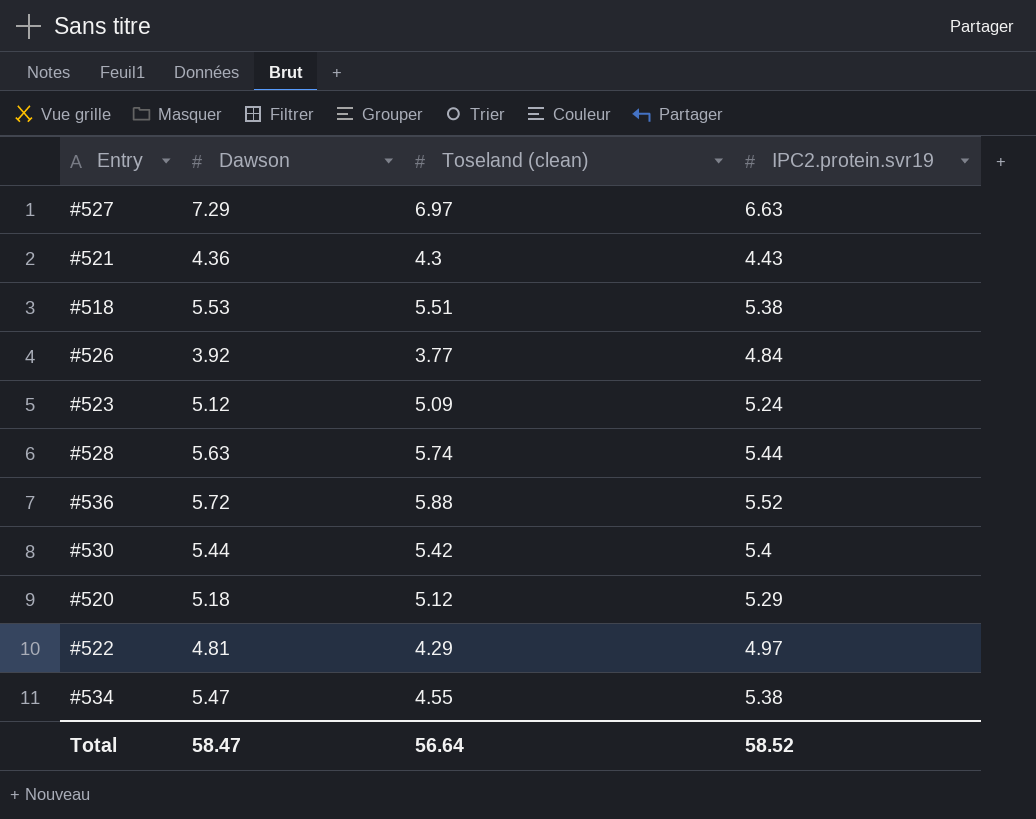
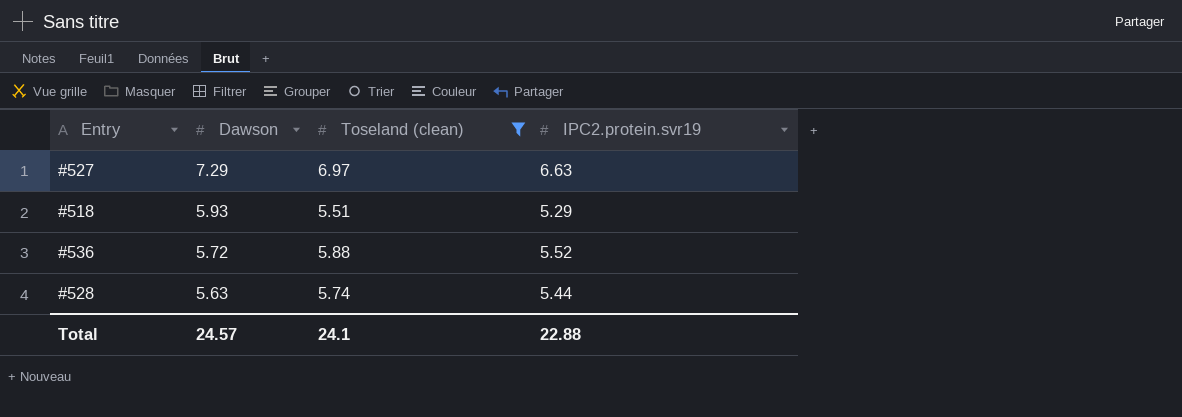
filter: none -> Toseland (clean) >= 5.51
row order: none -> Dawson descending
#518 | Dawson: 5.53 -> 5.93
#518 | IPC2.protein.svr19: 5.38 -> 5.29
Total | Dawson: 58.47 -> 24.57
Total | Toseland (clean): 56.64 -> 24.1
Total | IPC2.protein.svr19: 58.52 -> 22.88

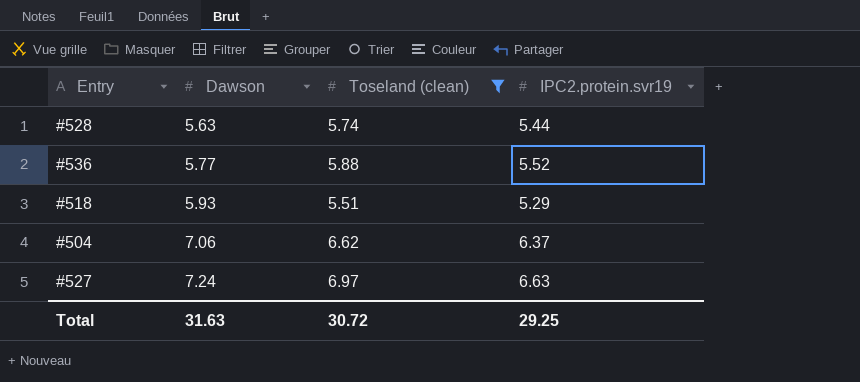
row order: Dawson descending -> Dawson ascending
#536 | Dawson: 5.72 -> 5.77
row #504: none -> 7.06 | 6.62 | 6.37
#527 | Dawson: 7.29 -> 7.24
Total | Dawson: 24.57 -> 31.63
Total | Toseland (clean): 24.1 -> 30.72
Total | IPC2.protein.svr19: 22.88 -> 29.25

